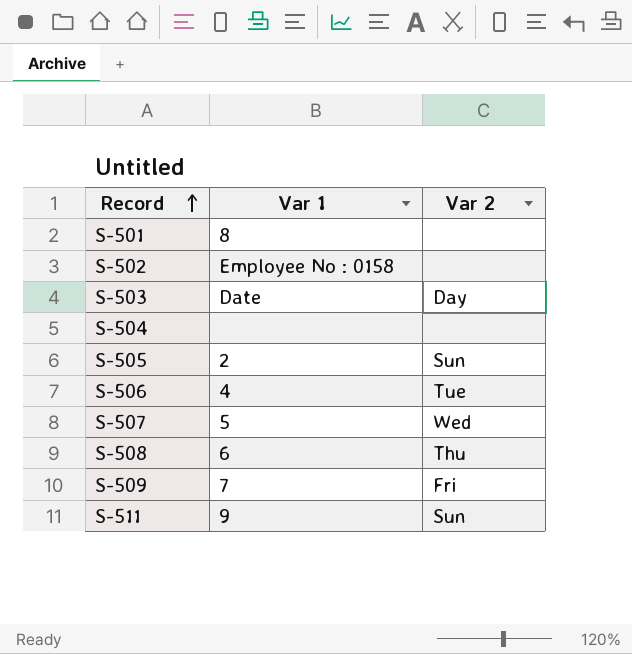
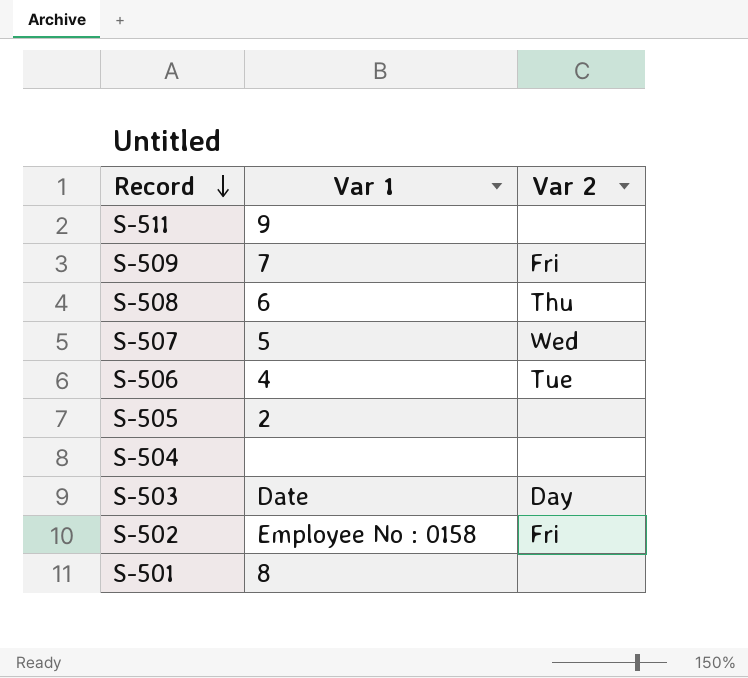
row order: Record ascending -> Record descending
S-511 | Var 2: Sun -> none
S-505 | Var 2: Sun -> none
S-502 | Var 2: none -> Fri

